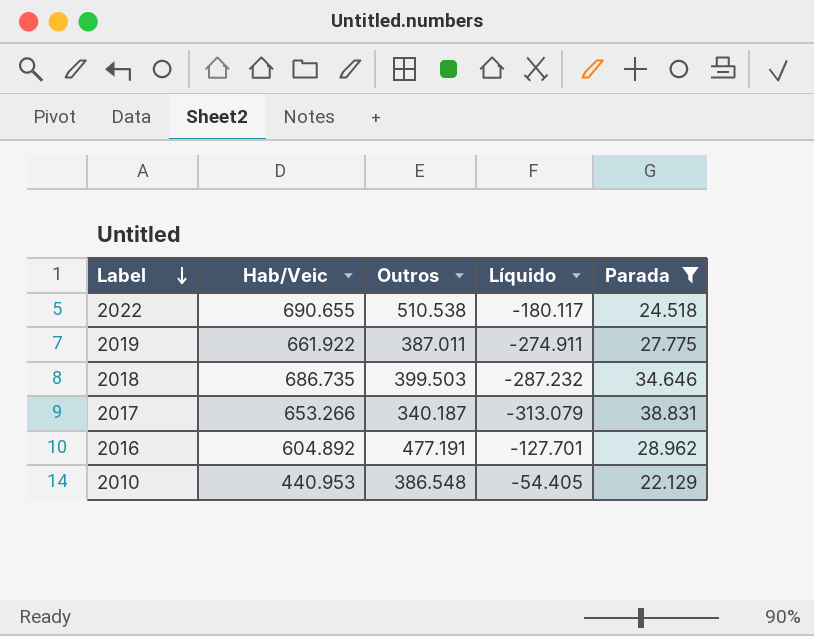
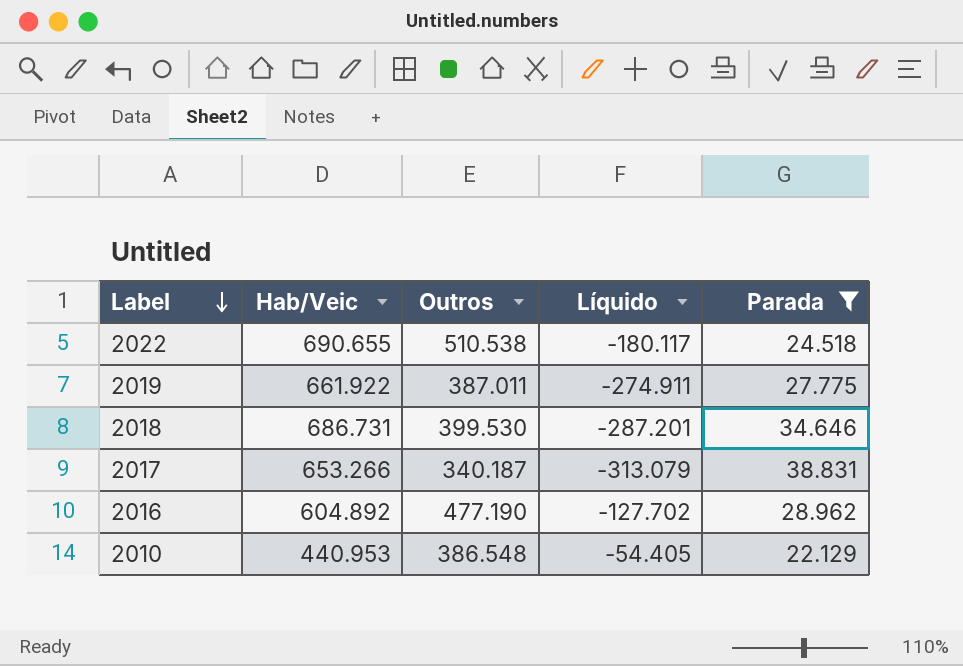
2018 | Hab/Veic: 686.735 -> 686.731
2018 | Outros: 399.503 -> 399.530
2018 | Líquido: -287.232 -> -287.201
2016 | Outros: 477.191 -> 477.190
2016 | Líquido: -127.701 -> -127.702

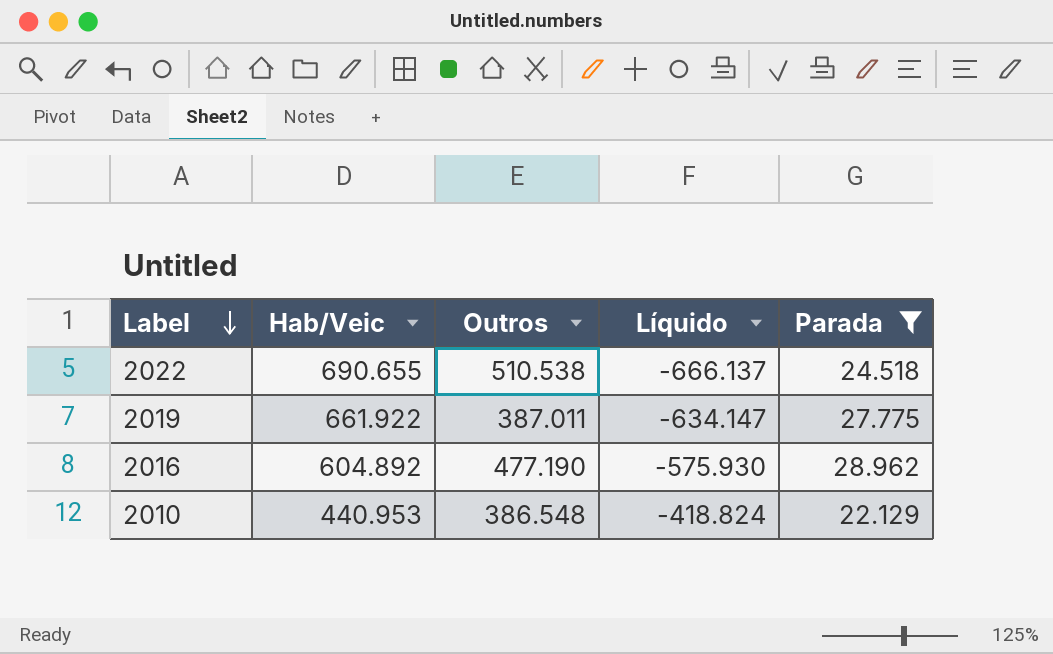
column Líquido | formula: [Outros] - [Hab/Veic] -> [Parada] - [Hab/Veic]
row 2018: 686.731 | 399.530 | -287.201 | 34.646 -> none
row 2017: 653.266 | 340.187 | -313.079 | 38.831 -> none

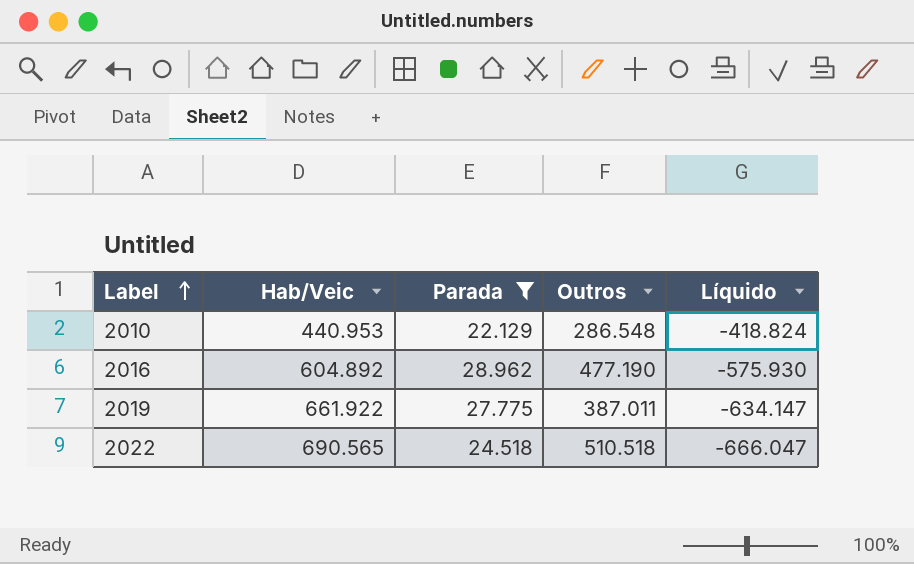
row order: Label descending -> Label ascending
column Parada | position: 5 -> 3
2010 | Outros: 386.548 -> 286.548
2022 | Hab/Veic: 690.655 -> 690.565
2022 | Outros: 510.538 -> 510.518
2022 | Líquido: -666.137 -> -666.047

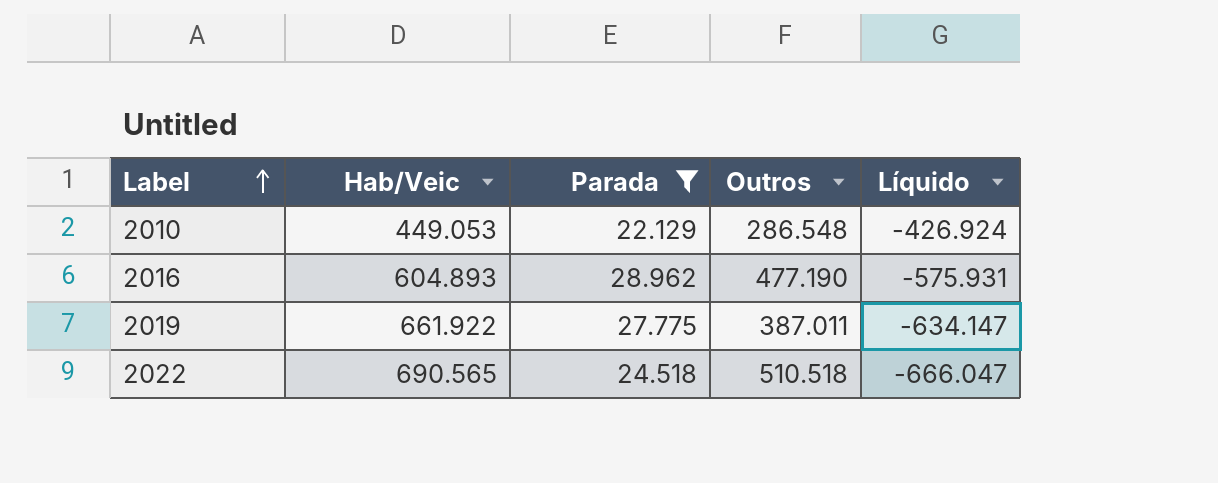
2010 | Hab/Veic: 440.953 -> 449.053
2010 | Líquido: -418.824 -> -426.924
2016 | Hab/Veic: 604.892 -> 604.893
2016 | Líquido: -575.930 -> -575.931

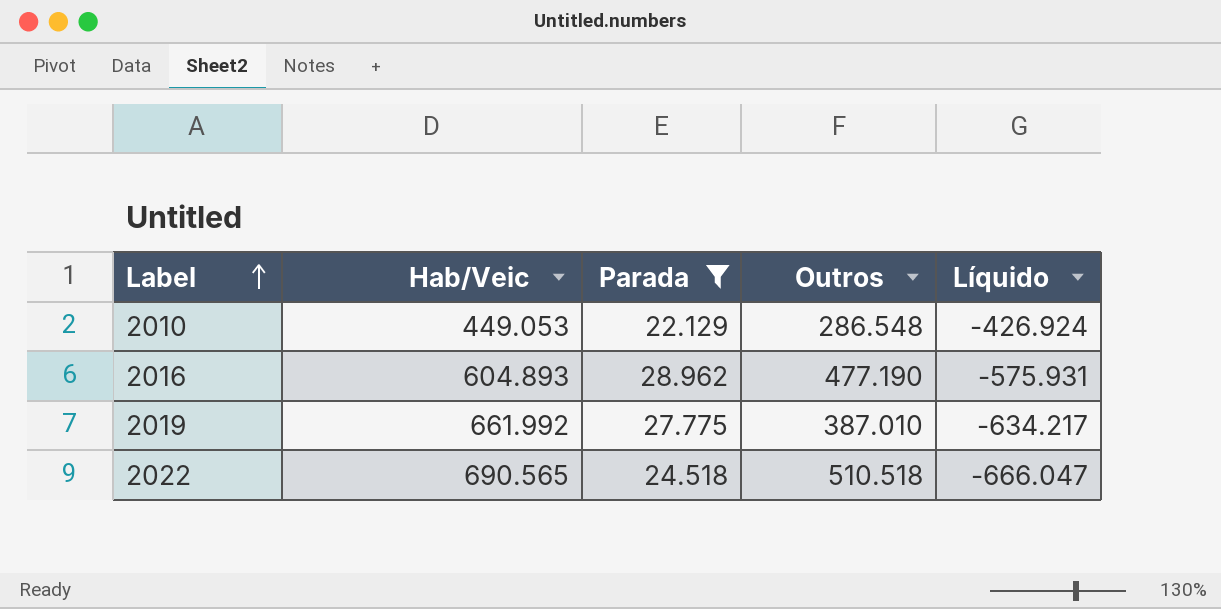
2019 | Hab/Veic: 661.922 -> 661.992
2019 | Outros: 387.011 -> 387.010
2019 | Líquido: -634.147 -> -634.217

